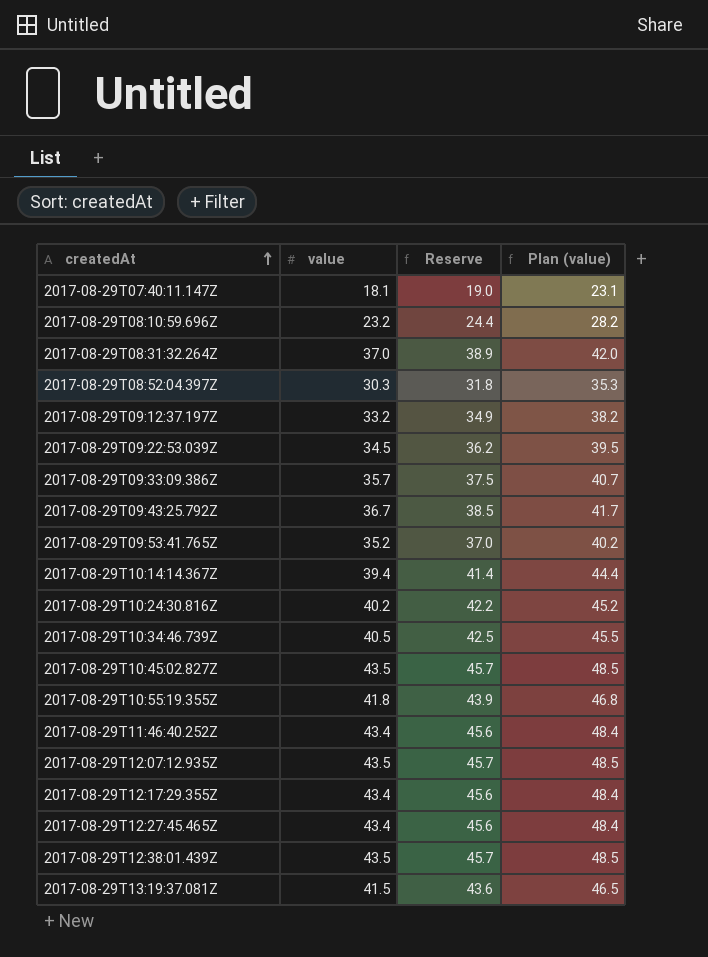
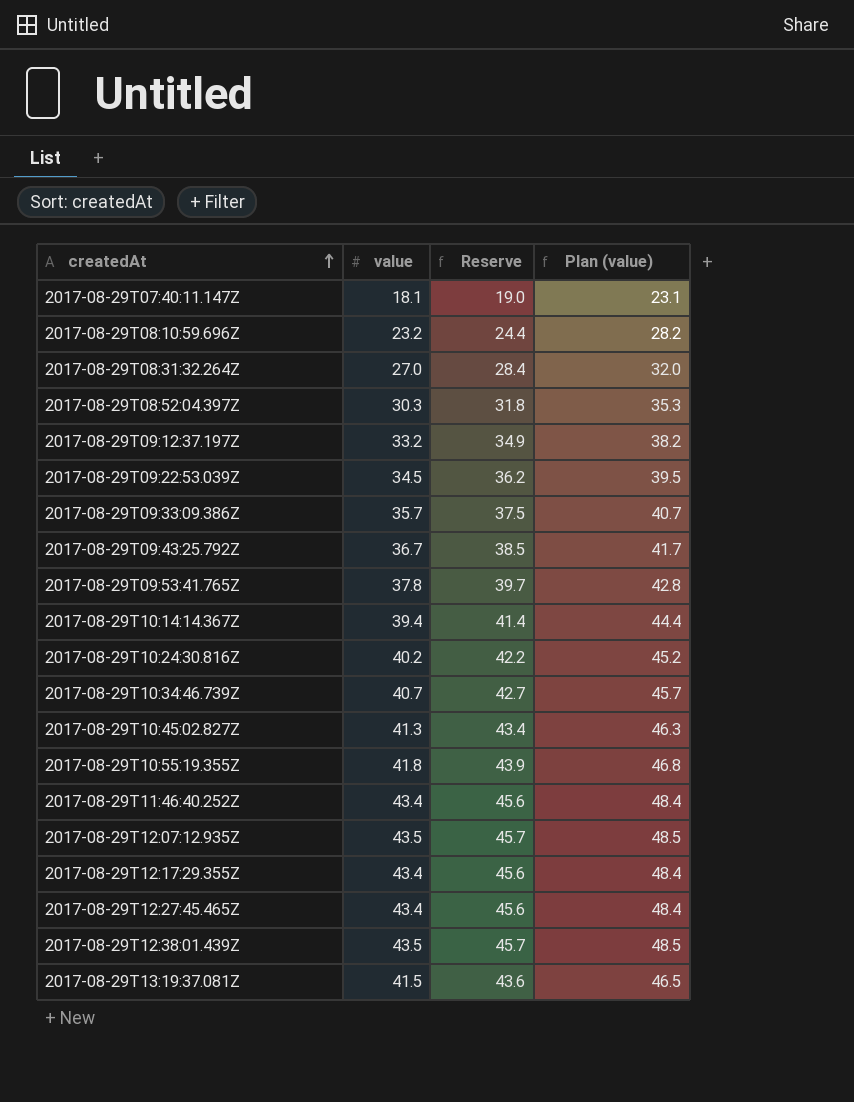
2017-08-29T08:31:32.264Z | value: 37.0 -> 27.0
2017-08-29T08:31:32.264Z | Reserve: 38.9 -> 28.4
2017-08-29T08:31:32.264Z | Plan (value): 42.0 -> 32.0
2017-08-29T09:53:41.765Z | value: 35.2 -> 37.8
2017-08-29T09:53:41.765Z | Reserve: 37.0 -> 39.7
2017-08-29T09:53:41.765Z | Plan (value): 40.2 -> 42.8
2017-08-29T10:34:46.739Z | value: 40.5 -> 40.7
2017-08-29T10:34:46.739Z | Reserve: 42.5 -> 42.7
2017-08-29T10:34:46.739Z | Plan (value): 45.5 -> 45.7
2017-08-29T10:45:02.827Z | value: 43.5 -> 41.3
2017-08-29T10:45:02.827Z | Reserve: 45.7 -> 43.4
2017-08-29T10:45:02.827Z | Plan (value): 48.5 -> 46.3

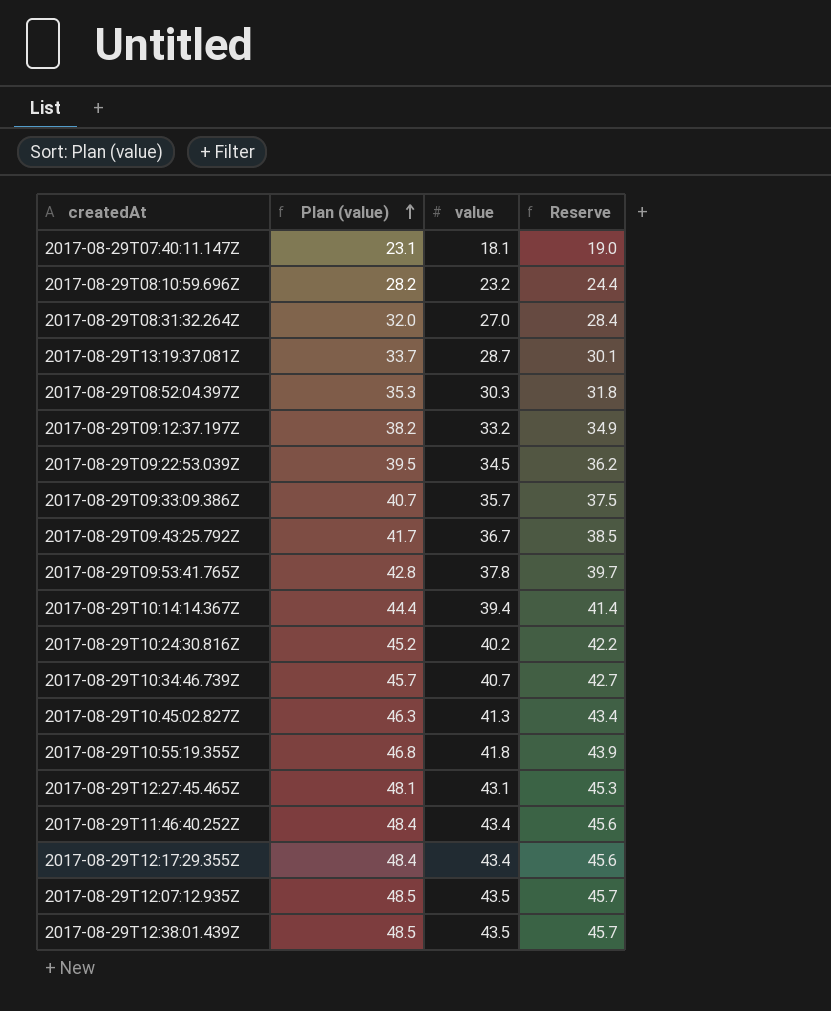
row order: createdAt ascending -> Plan (value) ascending
column Plan (value) | position: 4 -> 2
2017-08-29T13:19:37.081Z | Plan (value): 46.5 -> 33.7
2017-08-29T13:19:37.081Z | value: 41.5 -> 28.7
2017-08-29T13:19:37.081Z | Reserve: 43.6 -> 30.1
2017-08-29T12:27:45.465Z | Plan (value): 48.4 -> 48.1
2017-08-29T12:27:45.465Z | value: 43.4 -> 43.1
2017-08-29T12:27:45.465Z | Reserve: 45.6 -> 45.3

